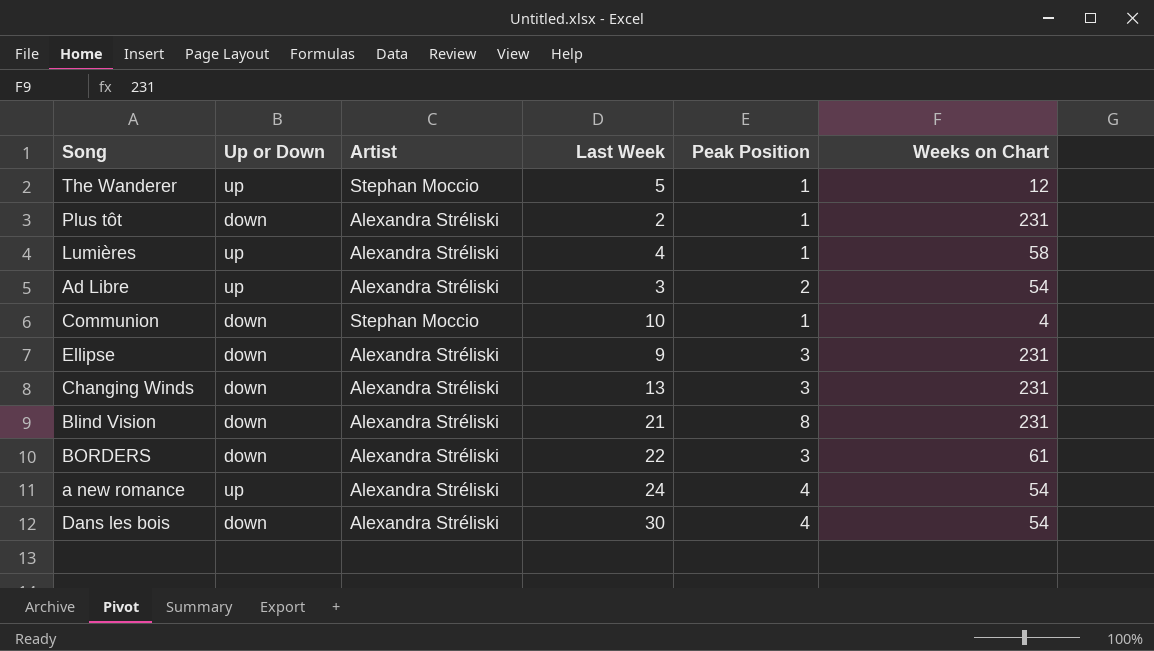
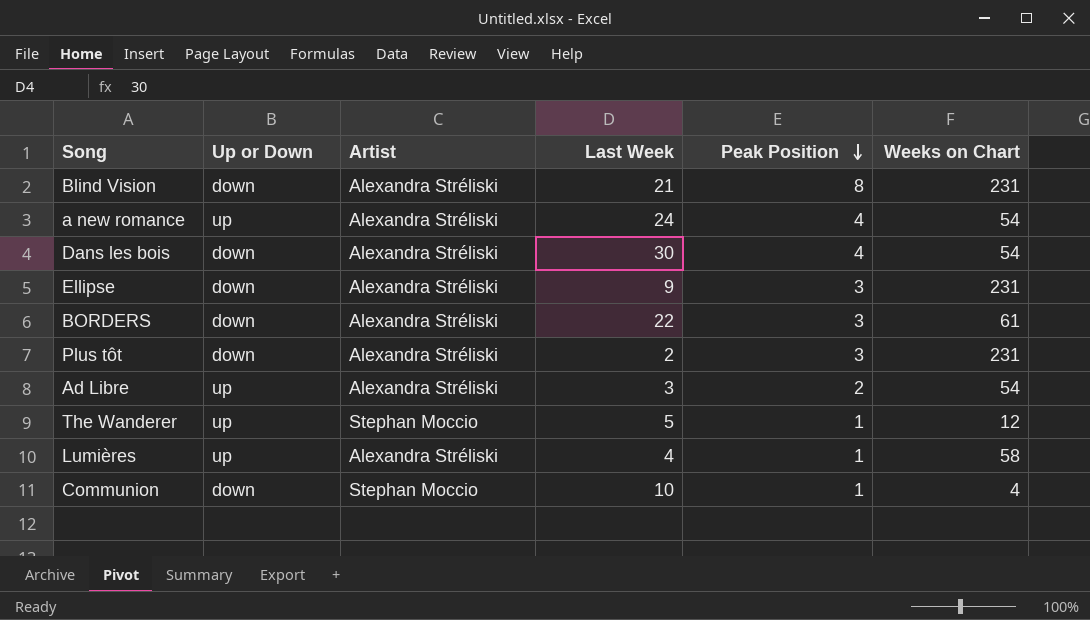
row order: none -> Peak Position descending
row Changing Winds: down | Alexandra Stréliski | 13 | 3 | 231 -> none
Plus tôt | Peak Position: 1 -> 3

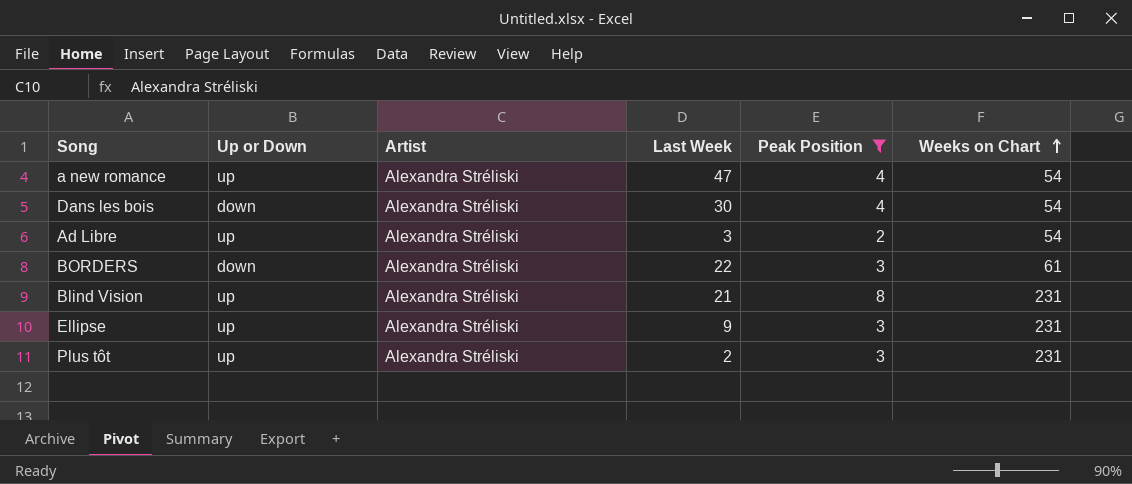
filter: none -> Peak Position != 1
row order: Peak Position descending -> Weeks on Chart ascending
a new romance | Last Week: 24 -> 47
Blind Vision | Up or Down: down -> up
Ellipse | Up or Down: down -> up
Plus tôt | Up or Down: down -> up

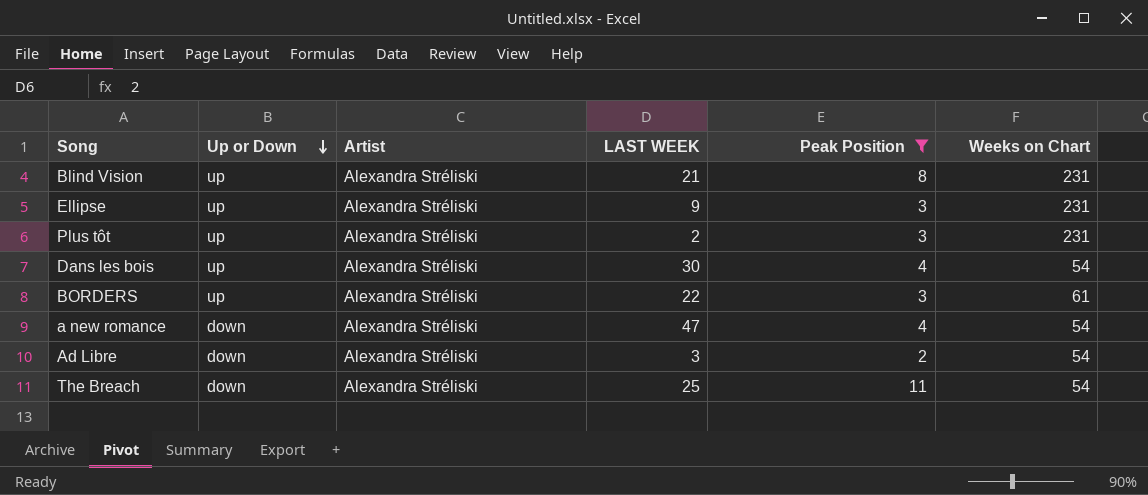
row order: Weeks on Chart ascending -> Up or Down descending
column name: Last Week -> LAST WEEK
Dans les bois | Up or Down: down -> up
BORDERS | Up or Down: down -> up
a new romance | Up or Down: up -> down
Ad Libre | Up or Down: up -> down
row The Breach: none -> down | Alexandra Stréliski | 25 | 11 | 54

